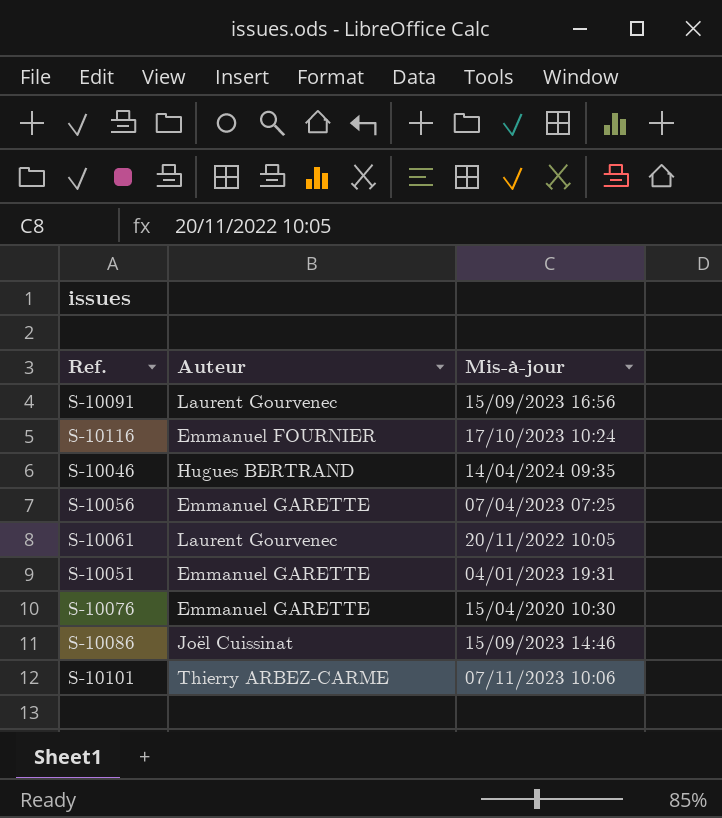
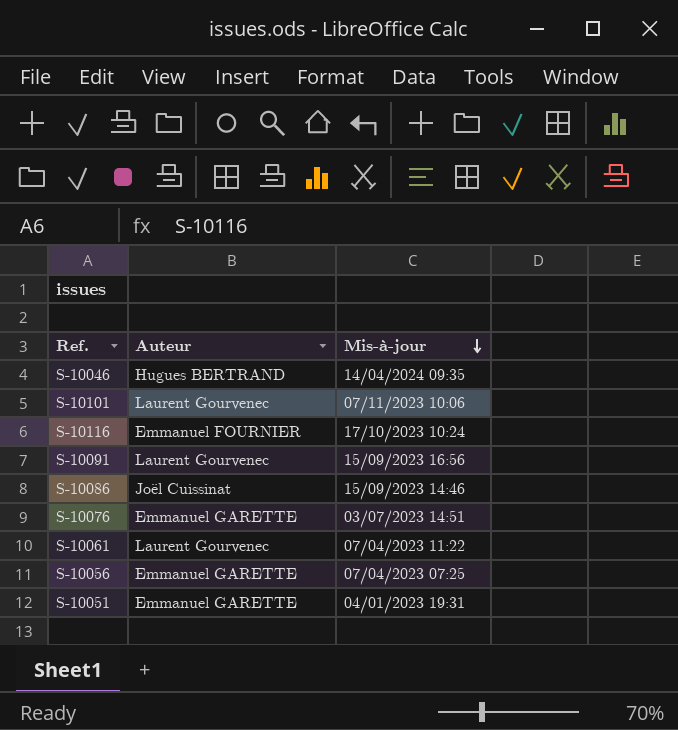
row order: none -> Mis-à-jour descending
S-10101 | Auteur: Thierry ARBEZ-CARME -> Laurent Gourvenec
S-10076 | Mis-à-jour: 15/04/2020 10:30 -> 03/07/2023 14:51
S-10061 | Mis-à-jour: 20/11/2022 10:05 -> 07/04/2023 11:22

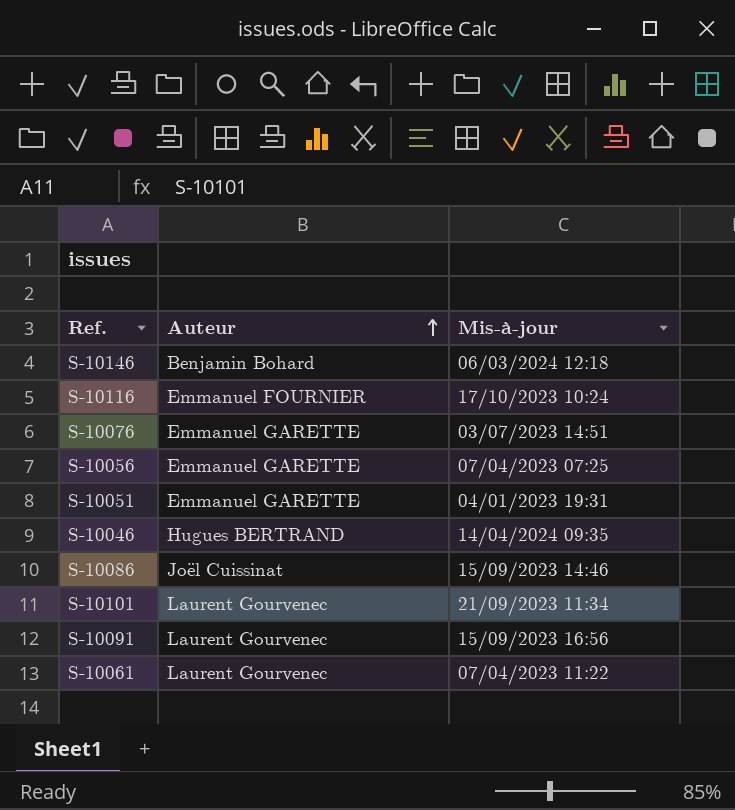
row order: Mis-à-jour descending -> Auteur ascending
row S-10146: none -> Benjamin Bohard | 06/03/2024 12:18
S-10101 | Mis-à-jour: 07/11/2023 10:06 -> 21/09/2023 11:34

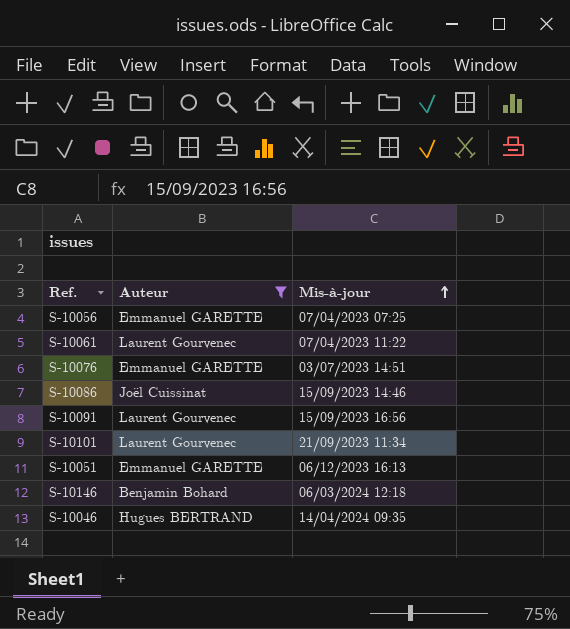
filter: none -> Auteur != Emmanuel FOURNIER
row order: Auteur ascending -> Mis-à-jour ascending
S-10051 | Mis-à-jour: 04/01/2023 19:31 -> 06/12/2023 16:13

